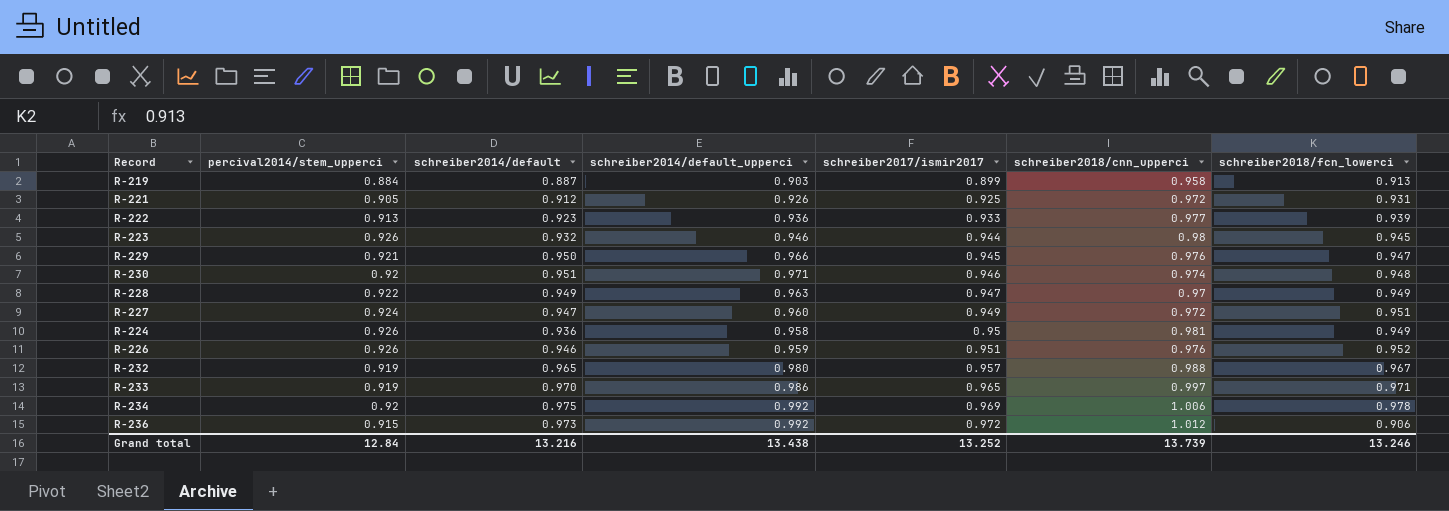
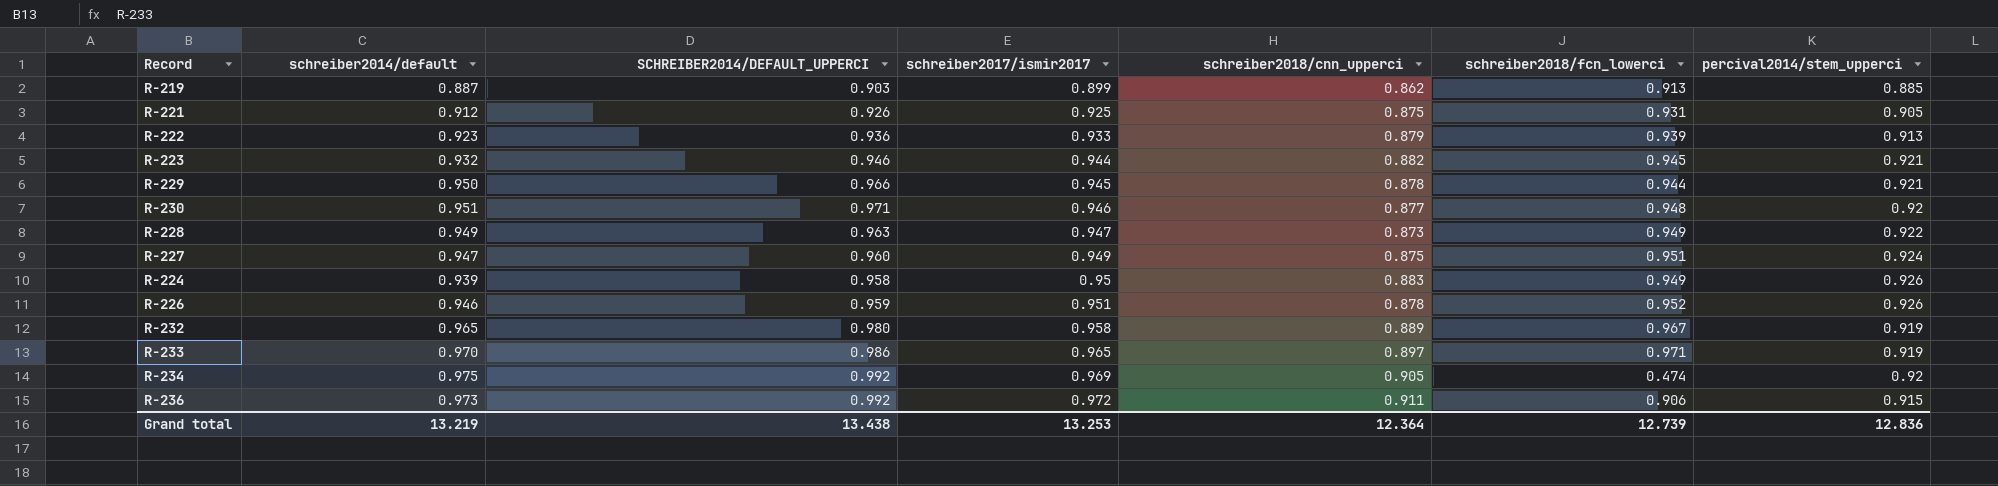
column name: schreiber2014/default_upperci -> SCHREIBER2014/DEFAULT_UPPERCI
column percival2014/stem_upperci | position: 2 -> 7
R-219 | schreiber2018/cnn_upperci: 0.958 -> 0.862
R-219 | percival2014/stem_upperci: 0.884 -> 0.885
R-221 | schreiber2018/cnn_upperci: 0.972 -> 0.875
R-222 | schreiber2018/cnn_upperci: 0.977 -> 0.879
R-223 | schreiber2018/cnn_upperci: 0.98 -> 0.882
R-223 | percival2014/stem_upperci: 0.926 -> 0.921
R-229 | schreiber2018/cnn_upperci: 0.976 -> 0.878
R-229 | schreiber2018/fcn_lowerci: 0.947 -> 0.944
R-230 | schreiber2018/cnn_upperci: 0.974 -> 0.877
R-228 | schreiber2018/cnn_upperci: 0.97 -> 0.873
R-227 | schreiber2018/cnn_upperci: 0.972 -> 0.875
R-224 | schreiber2014/default: 0.936 -> 0.939
R-224 | schreiber2018/cnn_upperci: 0.981 -> 0.883
R-226 | schreiber2018/cnn_upperci: 0.976 -> 0.878
R-232 | schreiber2017/ismir2017: 0.957 -> 0.958
R-232 | schreiber2018/cnn_upperci: 0.988 -> 0.889
R-233 | schreiber2018/cnn_upperci: 0.997 -> 0.897
R-234 | schreiber2018/cnn_upperci: 1.006 -> 0.905
R-234 | schreiber2018/fcn_lowerci: 0.978 -> 0.474
R-236 | schreiber2018/cnn_upperci: 1.012 -> 0.911
Grand total | schreiber2014/default: 13.216 -> 13.219
Grand total | schreiber2017/ismir2017: 13.252 -> 13.253
Grand total | schreiber2018/cnn_upperci: 13.739 -> 12.364
Grand total | schreiber2018/fcn_lowerci: 13.246 -> 12.739
Grand total | percival2014/stem_upperci: 12.84 -> 12.836

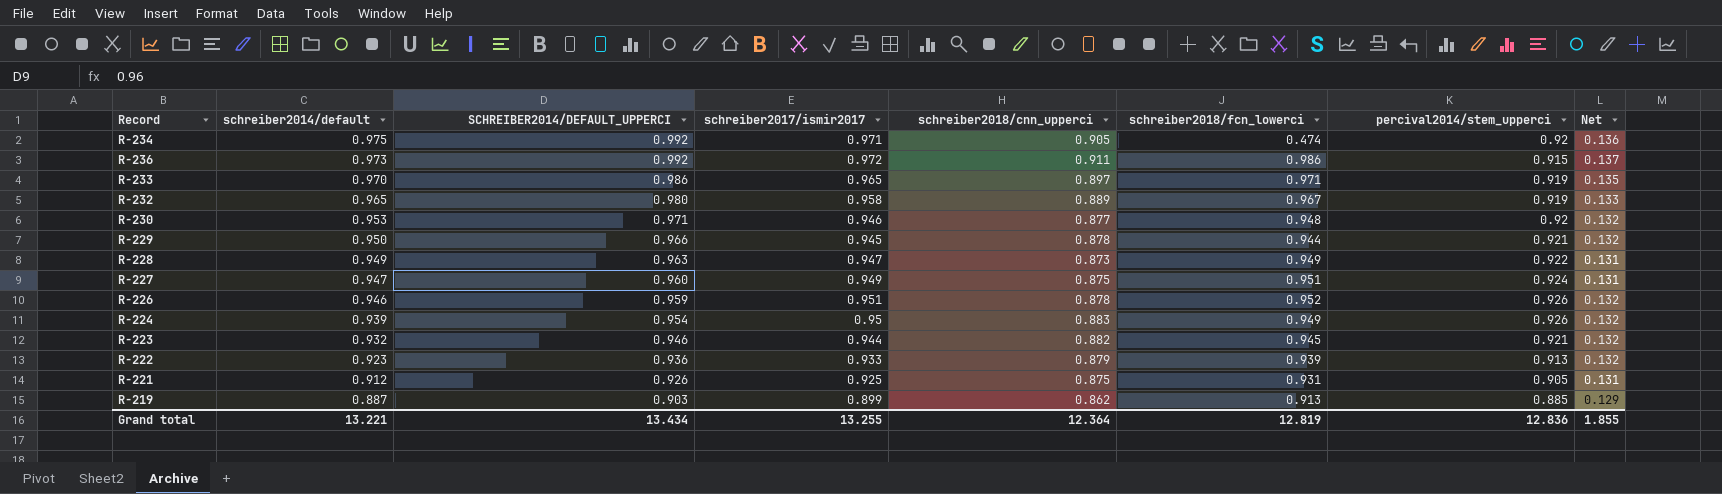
row order: schreiber2017/ismir2017 ascending -> schreiber2014/default descending
column Net | formula: none -> [schreiber2018/cnn_upperci] * 0.15
R-234 | schreiber2017/ismir2017: 0.969 -> 0.971
R-236 | schreiber2018/fcn_lowerci: 0.906 -> 0.986
R-230 | schreiber2014/default: 0.951 -> 0.953
R-224 | SCHREIBER2014/DEFAULT_UPPERCI: 0.958 -> 0.954
Grand total | schreiber2014/default: 13.219 -> 13.221
Grand total | SCHREIBER2014/DEFAULT_UPPERCI: 13.438 -> 13.434
Grand total | schreiber2017/ismir2017: 13.253 -> 13.255
Grand total | schreiber2018/fcn_lowerci: 12.739 -> 12.819

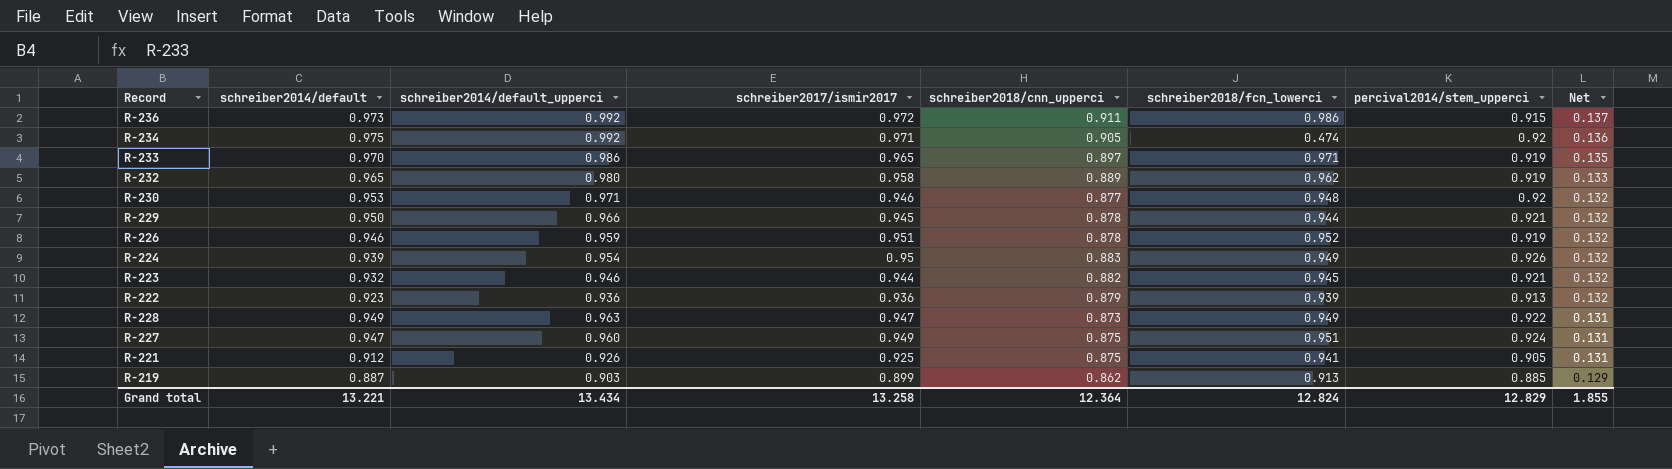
row order: schreiber2014/default descending -> Net descending
column name: SCHREIBER2014/DEFAULT_UPPERCI -> schreiber2014/default_upperci
R-232 | schreiber2018/fcn_lowerci: 0.967 -> 0.962
R-226 | percival2014/stem_upperci: 0.926 -> 0.919
R-222 | schreiber2017/ismir2017: 0.933 -> 0.936
R-221 | schreiber2018/fcn_lowerci: 0.931 -> 0.941
Grand total | schreiber2017/ismir2017: 13.255 -> 13.258
Grand total | schreiber2018/fcn_lowerci: 12.819 -> 12.824
Grand total | percival2014/stem_upperci: 12.836 -> 12.829

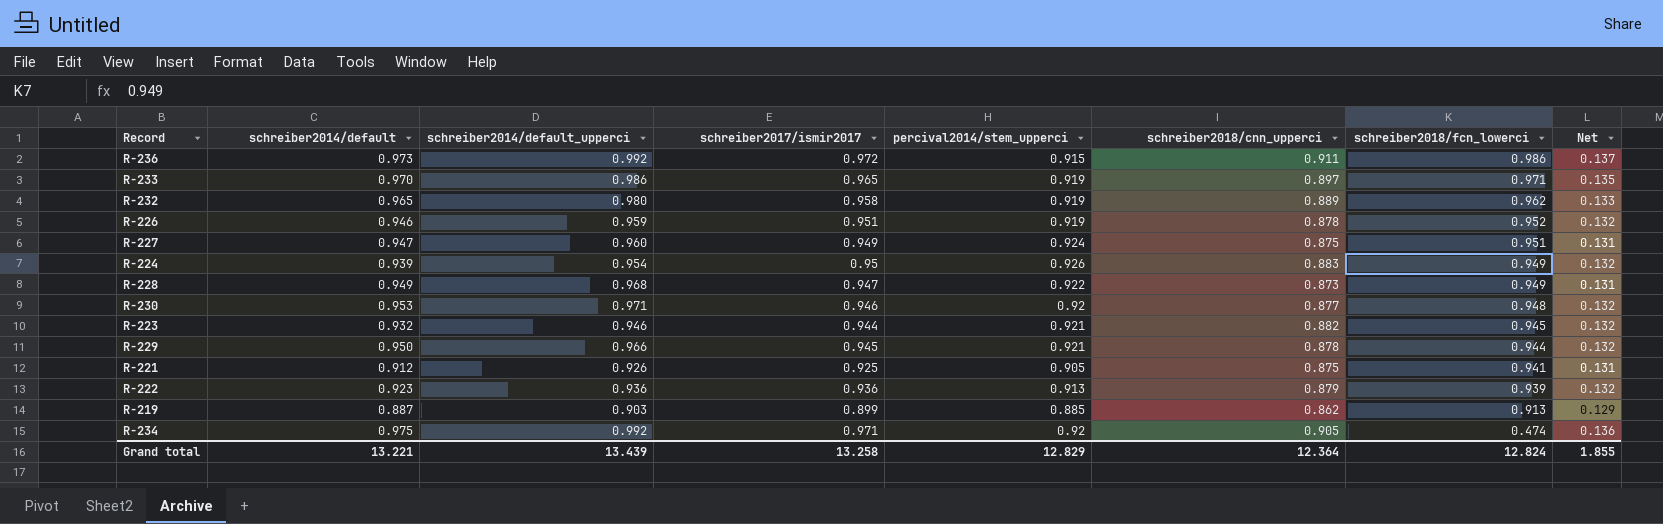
row order: Net descending -> schreiber2018/fcn_lowerci descending
column percival2014/stem_upperci | position: 7 -> 5
R-228 | schreiber2014/default_upperci: 0.963 -> 0.968
Grand total | schreiber2014/default_upperci: 13.434 -> 13.439

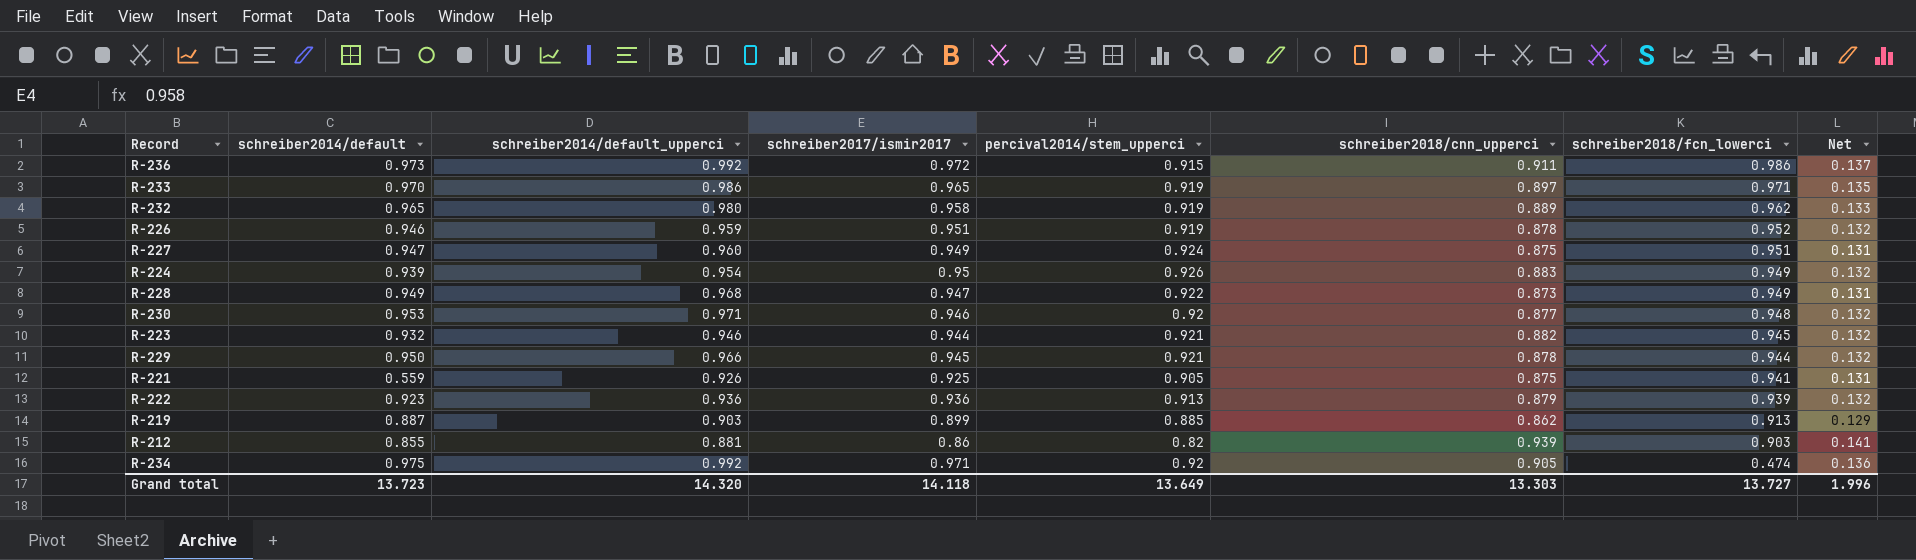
R-221 | schreiber2014/default: 0.912 -> 0.559
row R-212: none -> 0.855 | 0.881 | 0.86 | 0.82 | 0.939 | 0.903 | 0.141
Grand total | schreiber2014/default: 13.221 -> 13.723
Grand total | schreiber2014/default_upperci: 13.439 -> 14.320
Grand total | schreiber2017/ismir2017: 13.258 -> 14.118
Grand total | percival2014/stem_upperci: 12.829 -> 13.649
Grand total | schreiber2018/cnn_upperci: 12.364 -> 13.303
Grand total | schreiber2018/fcn_lowerci: 12.824 -> 13.727
Grand total | Net: 1.855 -> 1.996

